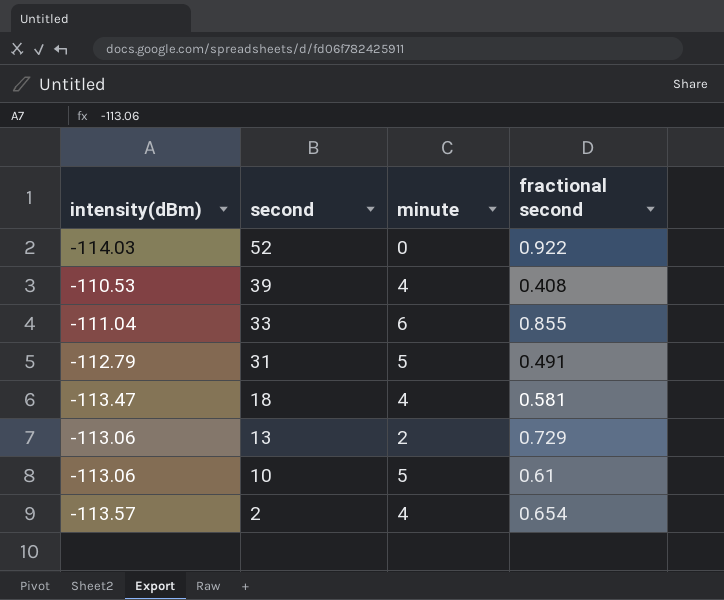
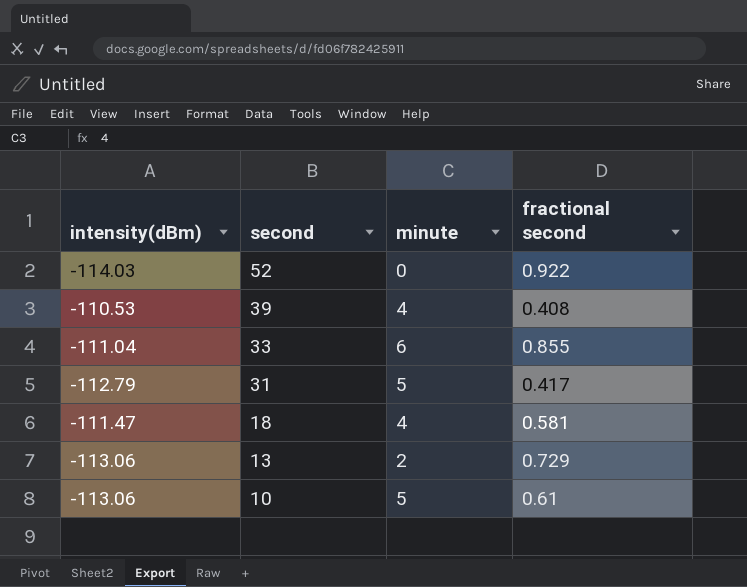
row 2: -113.57 | 4 | 0.654 -> none
31 | fractional second: 0.491 -> 0.417
18 | intensity(dBm): -113.47 -> -111.47

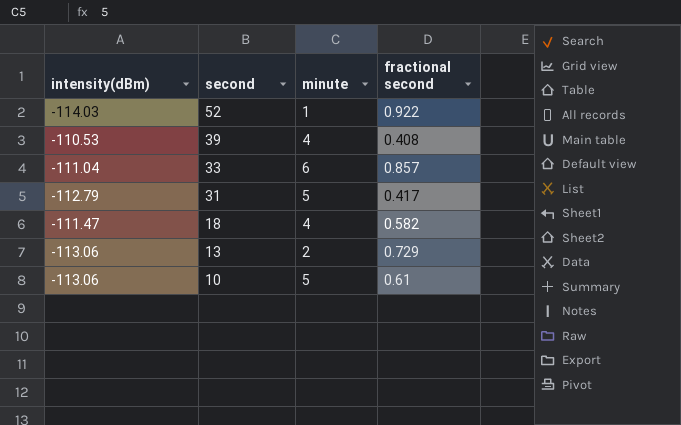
52 | minute: 0 -> 1
33 | fractional second: 0.855 -> 0.857
18 | fractional second: 0.581 -> 0.582

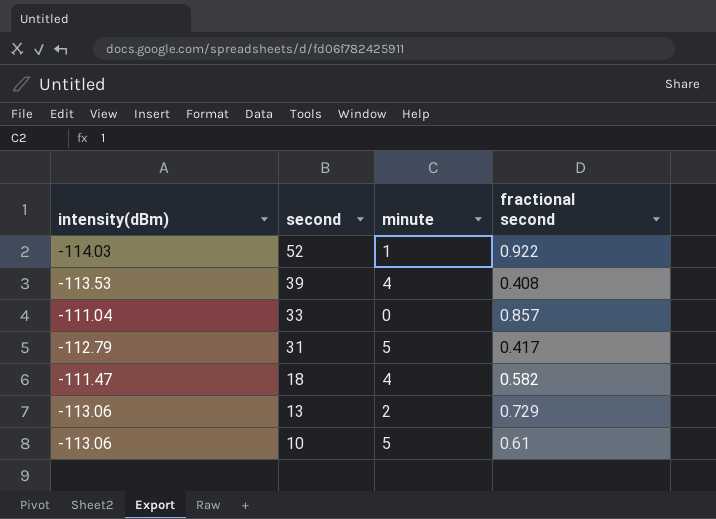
39 | intensity(dBm): -110.53 -> -113.53
33 | minute: 6 -> 0

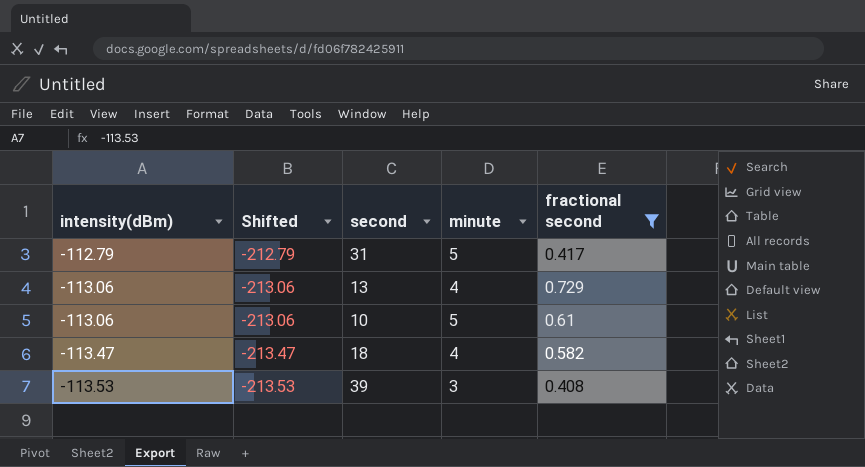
filter: none -> fractional second <= 0.729
row order: second descending -> intensity(dBm) descending
column Shifted | formula: none -> [intensity(dBm)] - 100
13 | minute: 2 -> 4
18 | intensity(dBm): -111.47 -> -113.47
39 | minute: 4 -> 3

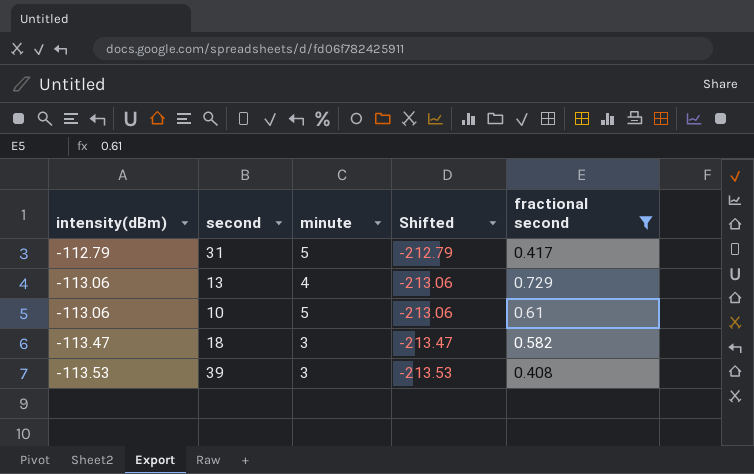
column Shifted | position: 2 -> 4
18 | minute: 4 -> 3

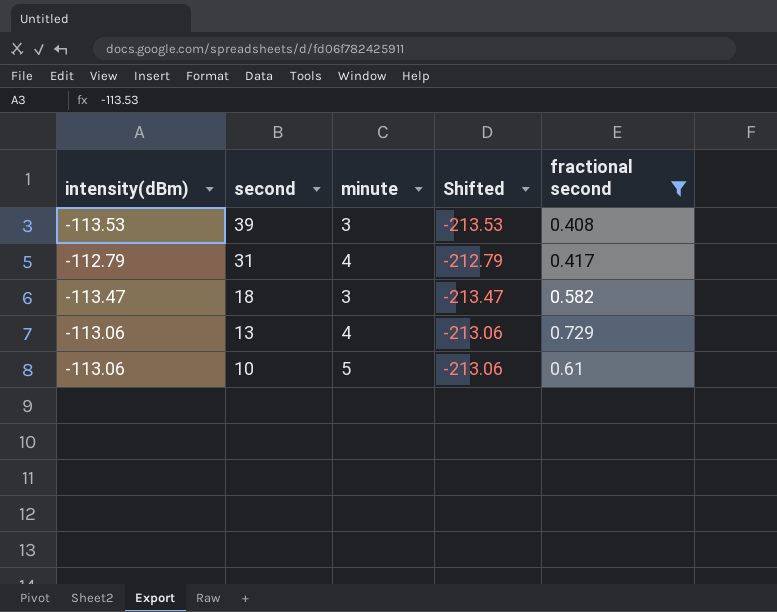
row order: intensity(dBm) descending -> second descending
31 | minute: 5 -> 4

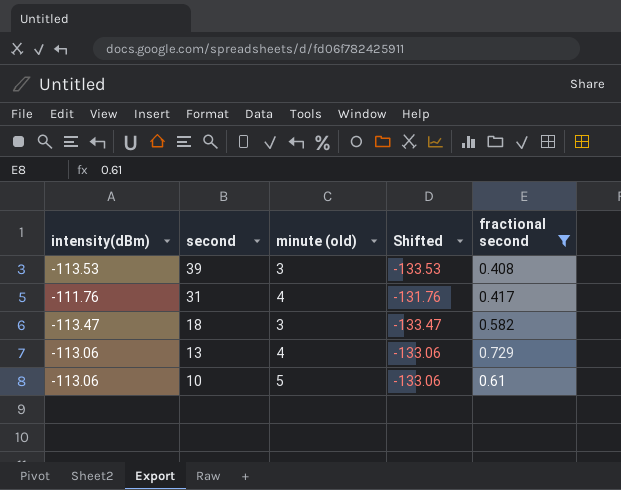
column name: minute -> minute (old)
column Shifted | formula: [intensity(dBm)] - 100 -> [intensity(dBm)] - 20
31 | intensity(dBm): -112.79 -> -111.76

